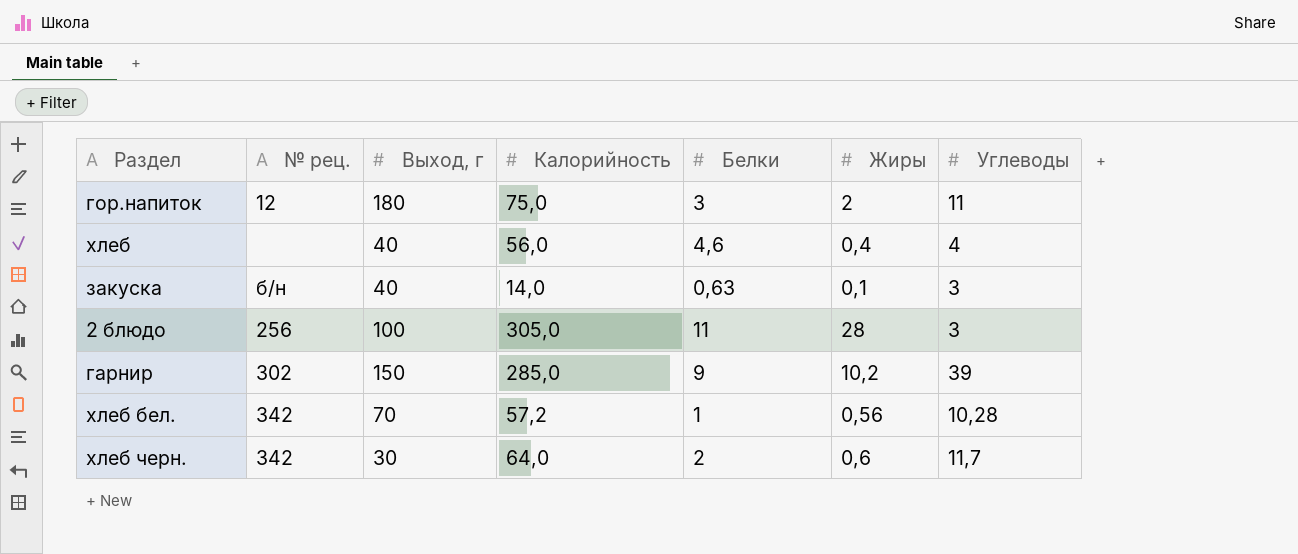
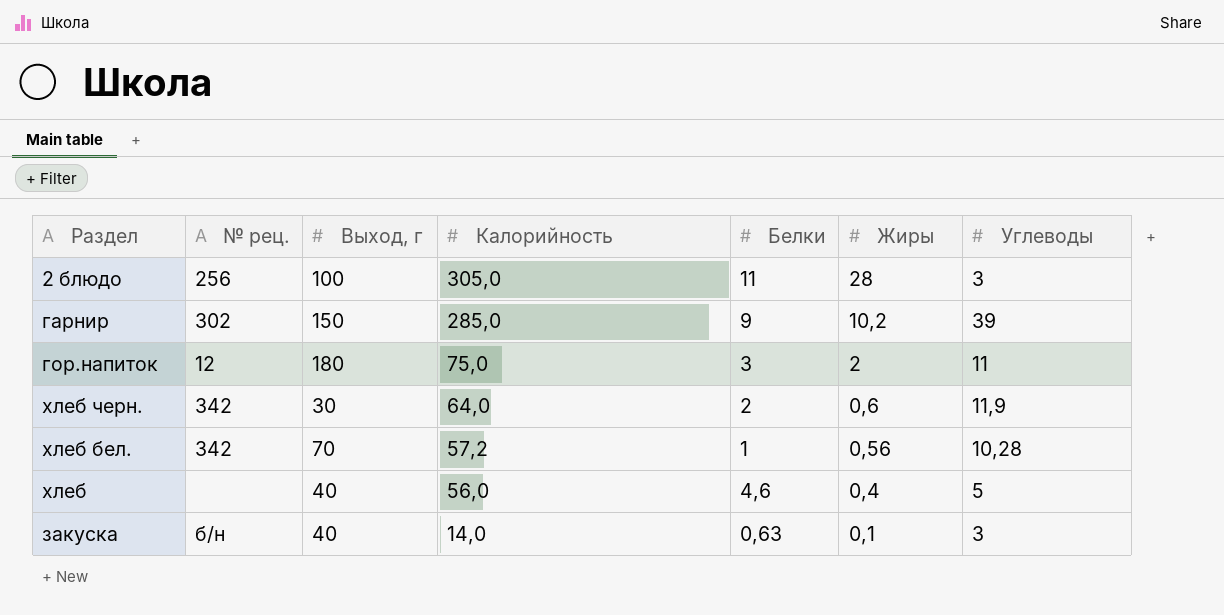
row order: none -> Калорийность descending
хлеб черн. | Углеводы: 11,7 -> 11,9
хлеб | Углеводы: 4 -> 5

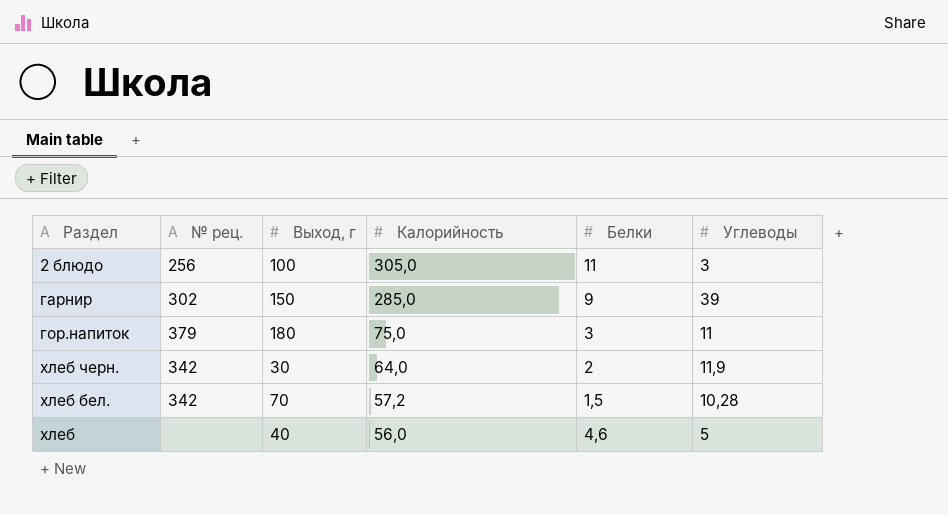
column Жиры | position: 6 -> none
row закуска: б/н | 40 | 14,0 | 0,63 | 0,1 | 3 -> none
гор.напиток | № рец.: 12 -> 379
хлеб бел. | Белки: 1 -> 1,5

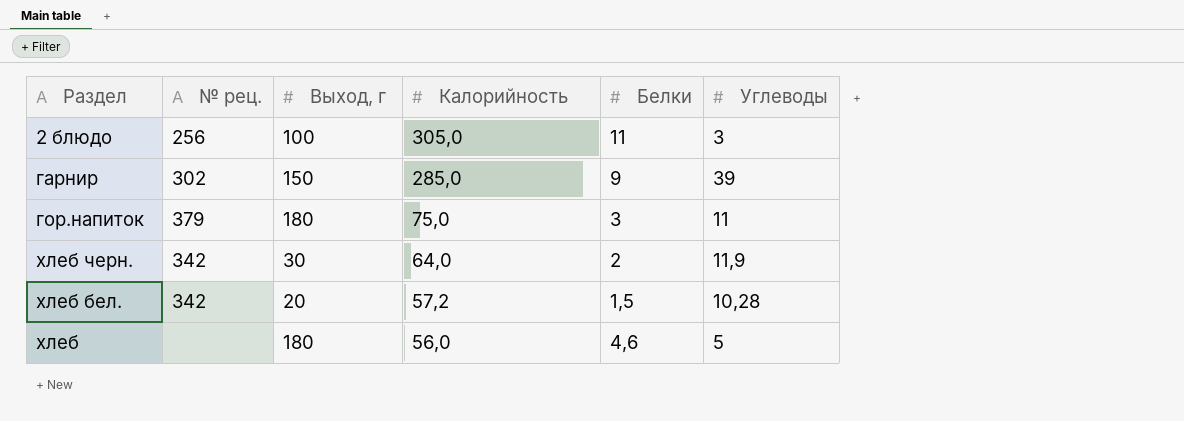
хлеб бел. | Выход, г: 70 -> 20
хлеб | Выход, г: 40 -> 180

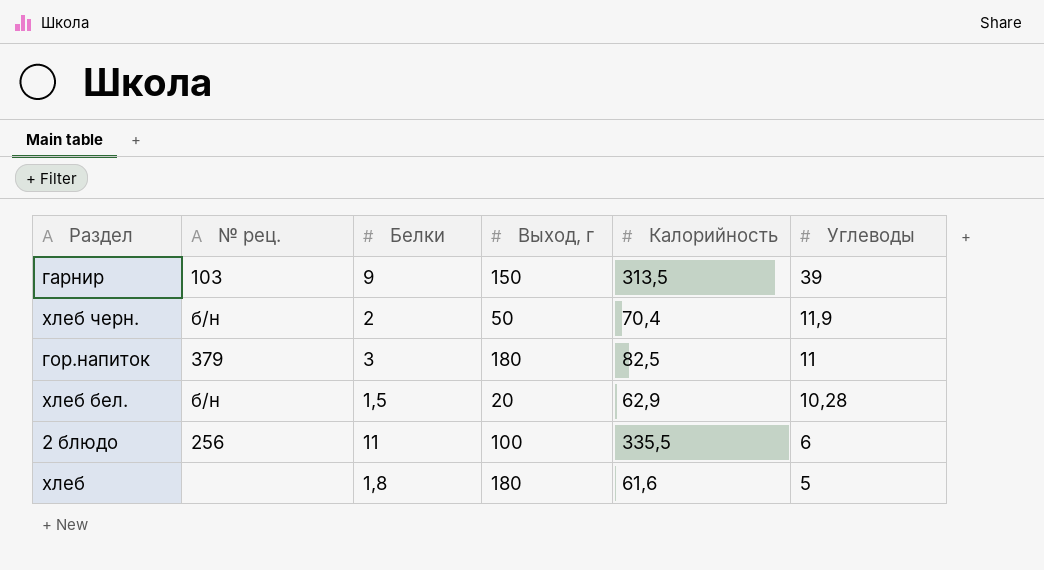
row order: Калорийность descending -> Углеводы descending
column Белки | position: 5 -> 3
гарнир | № рец.: 302 -> 103
гарнир | Калорийность: 285,0 -> 313,5
хлеб черн. | № рец.: 342 -> б/н
хлеб черн. | Выход, г: 30 -> 50
хлеб черн. | Калорийность: 64,0 -> 70,4
гор.напиток | Калорийность: 75,0 -> 82,5
хлеб бел. | № рец.: 342 -> б/н
хлеб бел. | Калорийность: 57,2 -> 62,9
2 блюдо | Калорийность: 305,0 -> 335,5
2 блюдо | Углеводы: 3 -> 6
хлеб | Белки: 4,6 -> 1,8
хлеб | Калорийность: 56,0 -> 61,6

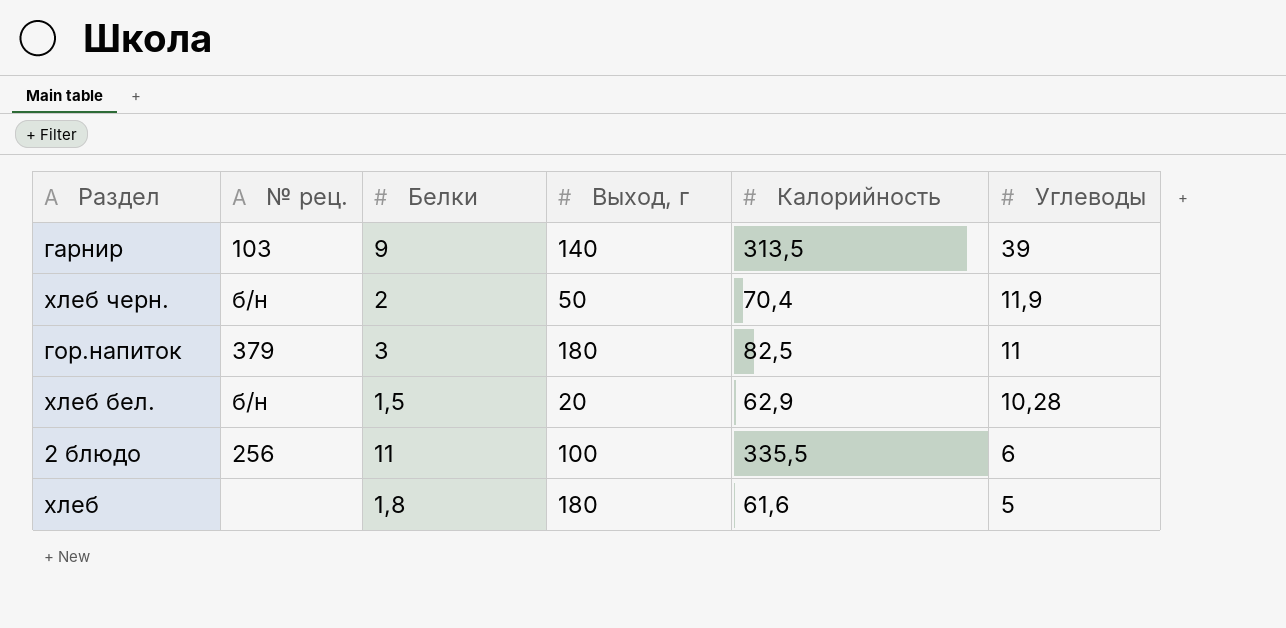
гарнир | Выход, г: 150 -> 140

